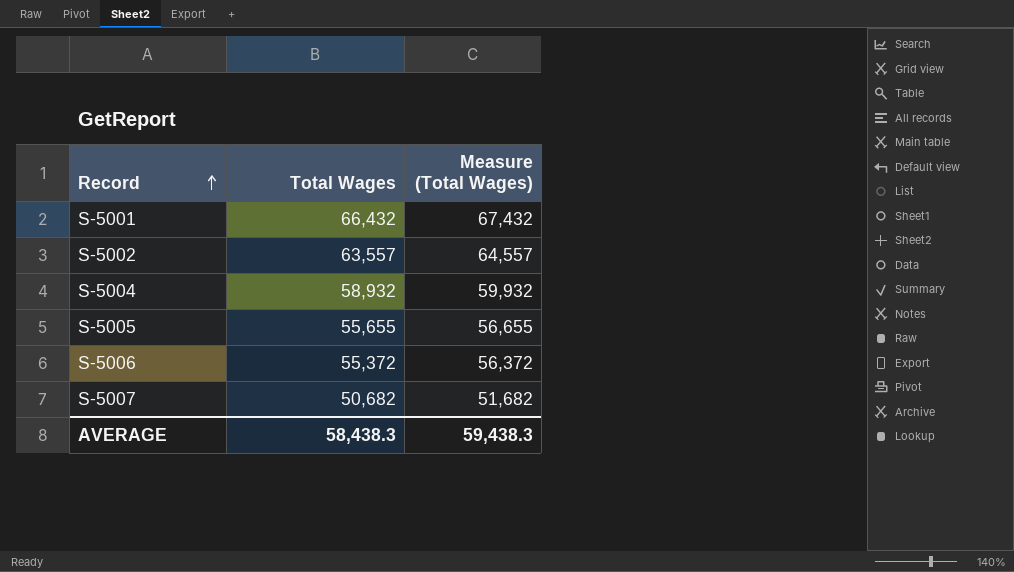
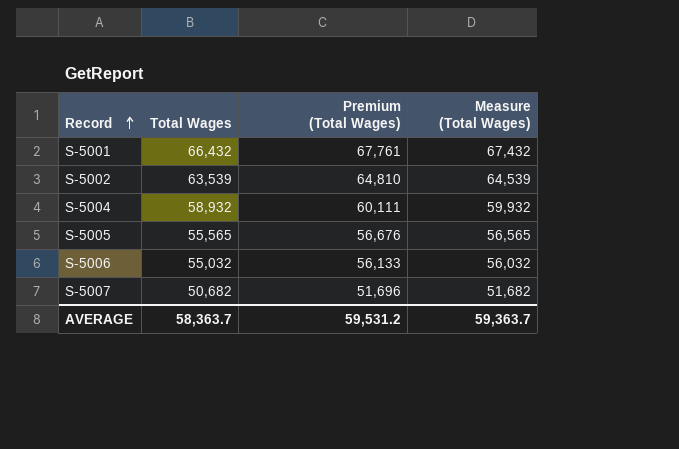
column Premium (Total Wages) | formula: none -> [Total Wages] * 1.02
S-5002 | Total Wages: 63,557 -> 63,539
S-5002 | Measure (Total Wages): 64,557 -> 64,539
S-5005 | Total Wages: 55,655 -> 55,565
S-5005 | Measure (Total Wages): 56,655 -> 56,565
S-5006 | Total Wages: 55,372 -> 55,032
S-5006 | Measure (Total Wages): 56,372 -> 56,032
AVERAGE | Total Wages: 58,438.3 -> 58,363.7
AVERAGE | Measure (Total Wages): 59,438.3 -> 59,363.7

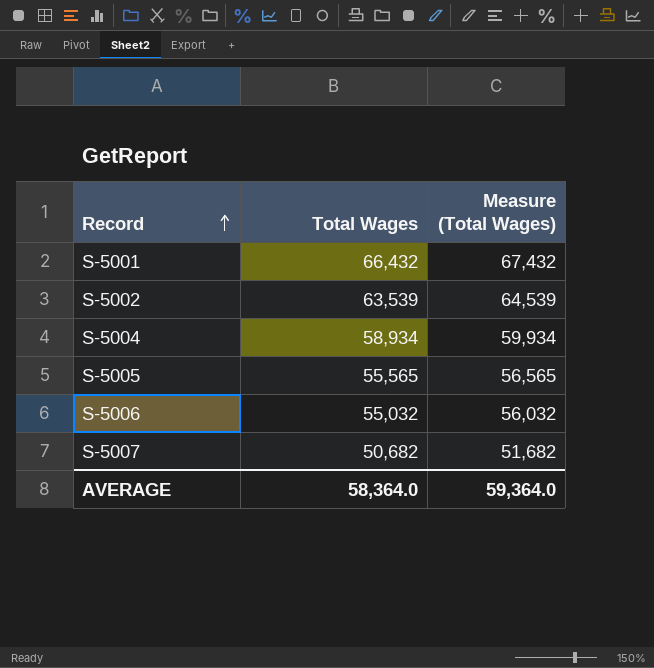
column Premium (Total Wages) | formula: [Total Wages] * 1.02 -> none
S-5004 | Total Wages: 58,932 -> 58,934
S-5004 | Measure (Total Wages): 59,932 -> 59,934
AVERAGE | Total Wages: 58,363.7 -> 58,364.0
AVERAGE | Measure (Total Wages): 59,363.7 -> 59,364.0

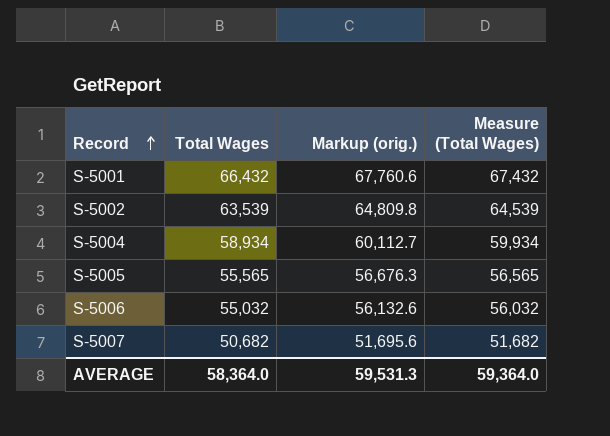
column Markup (orig.) | formula: none -> [Total Wages] * 1.02

